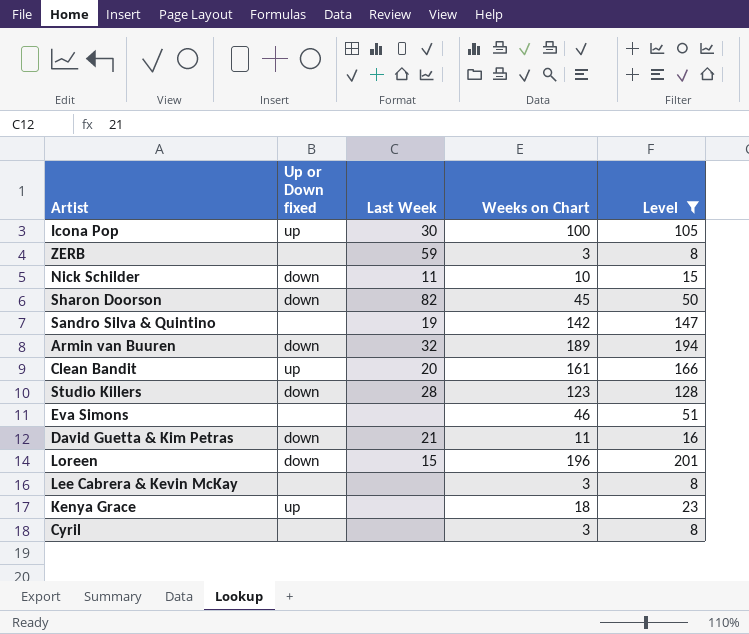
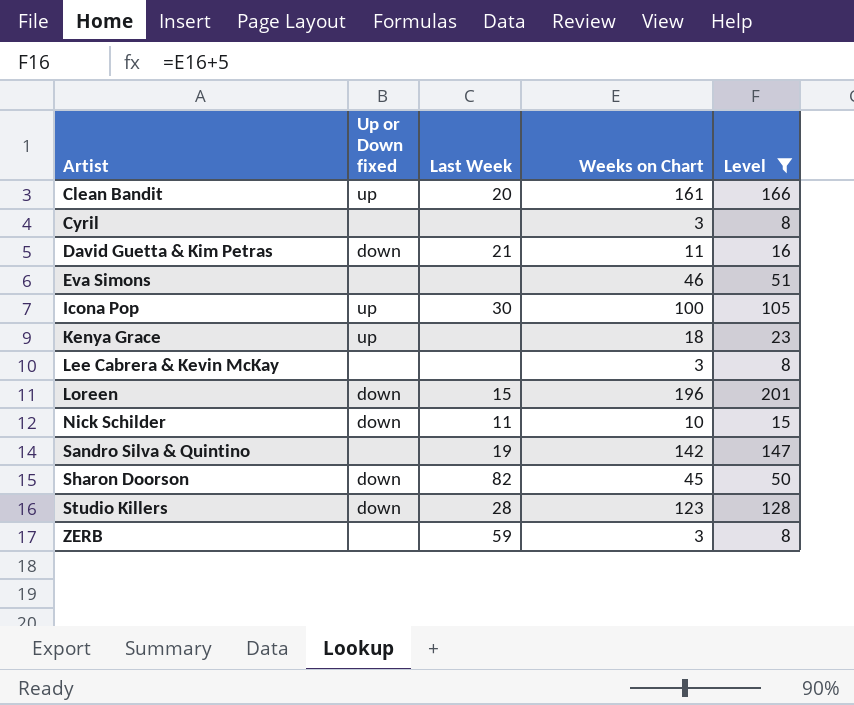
row order: none -> Artist ascending
row Armin van Buuren: down | 32 | 189 | 194 -> none

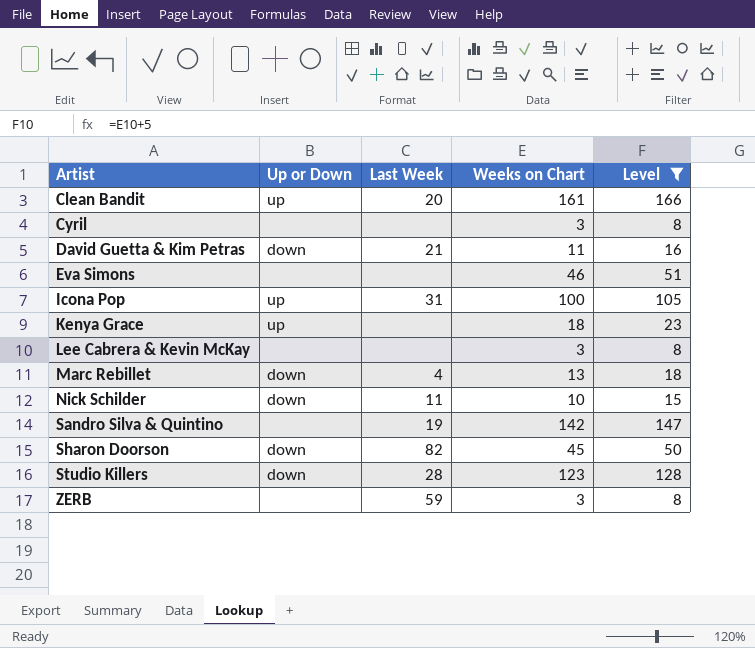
column name: Up or Down fixed -> Up or Down
row Loreen: down | 15 | 196 | 201 -> none
Icona Pop | Last Week: 30 -> 31
row Marc Rebillet: none -> down | 4 | 13 | 18

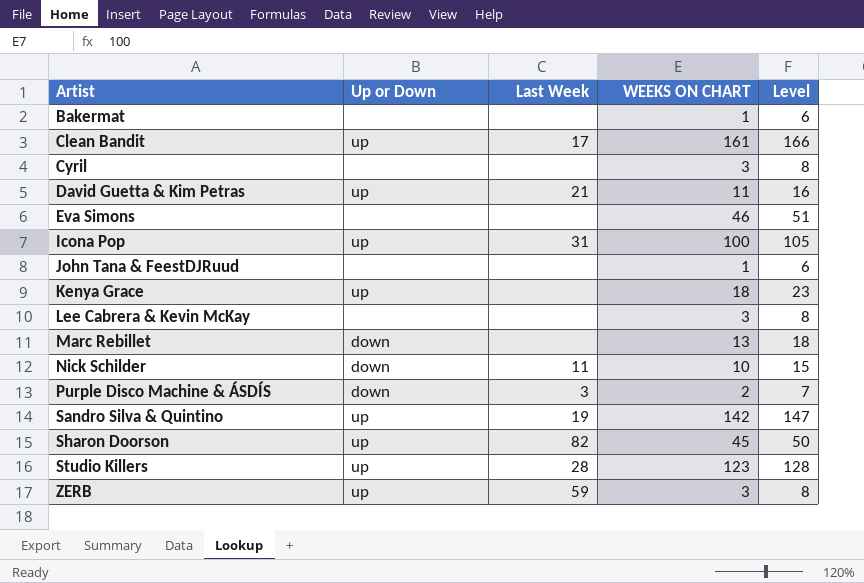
filter: Level >= 8 -> none
column name: Weeks on Chart -> WEEKS ON CHART
Clean Bandit | Last Week: 20 -> 17
David Guetta & Kim Petras | Up or Down: down -> up
Marc Rebillet | Last Week: 4 -> none
Sandro Silva & Quintino | Up or Down: none -> up
Sharon Doorson | Up or Down: down -> up
Studio Killers | Up or Down: down -> up
ZERB | Up or Down: none -> up

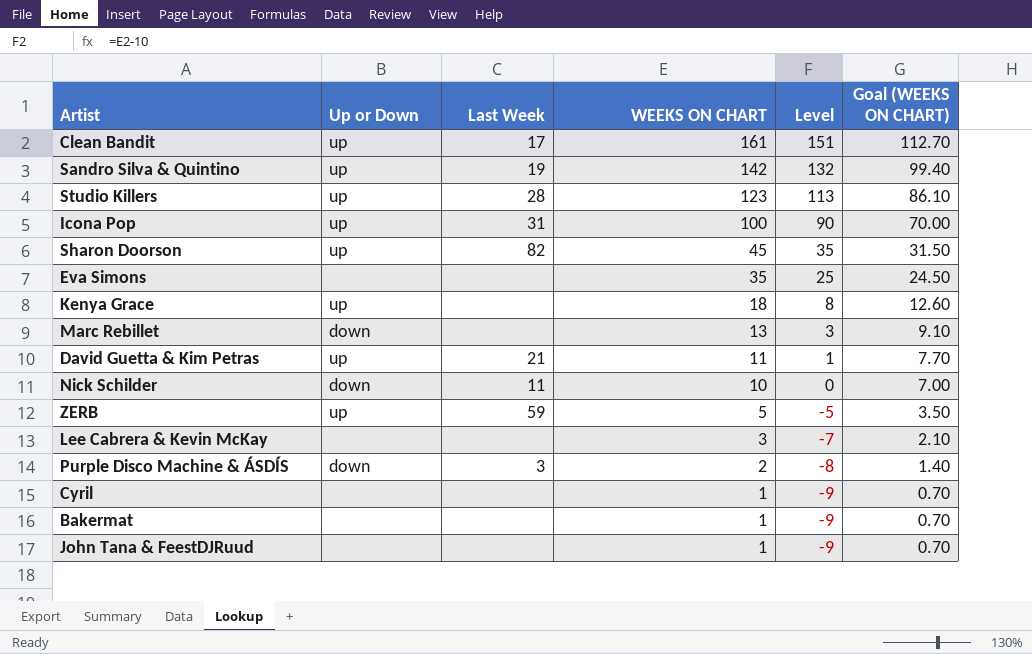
row order: Artist ascending -> WEEKS ON CHART descending
column Level | formula: [WEEKS ON CHART] + 5 -> [WEEKS ON CHART] - 10
column Goal (WEEKS ON CHART) | formula: none -> [WEEKS ON CHART] * 0.7
Eva Simons | WEEKS ON CHART: 46 -> 35
ZERB | WEEKS ON CHART: 3 -> 5
Cyril | WEEKS ON CHART: 3 -> 1

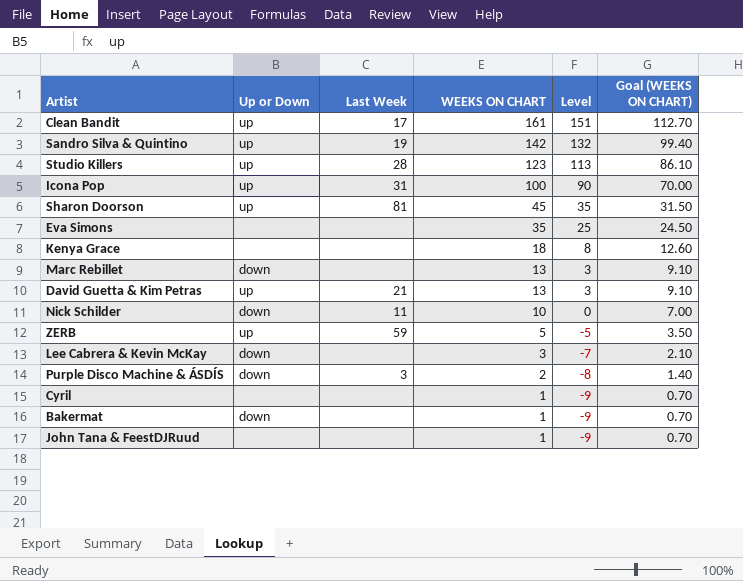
Sharon Doorson | Last Week: 82 -> 81
Kenya Grace | Up or Down: up -> none
David Guetta & Kim Petras | WEEKS ON CHART: 11 -> 13
David Guetta & Kim Petras | Level: 1 -> 3
David Guetta & Kim Petras | Goal (WEEKS ON CHART): 7.70 -> 9.10
Lee Cabrera & Kevin McKay | Up or Down: none -> down
Bakermat | Up or Down: none -> down

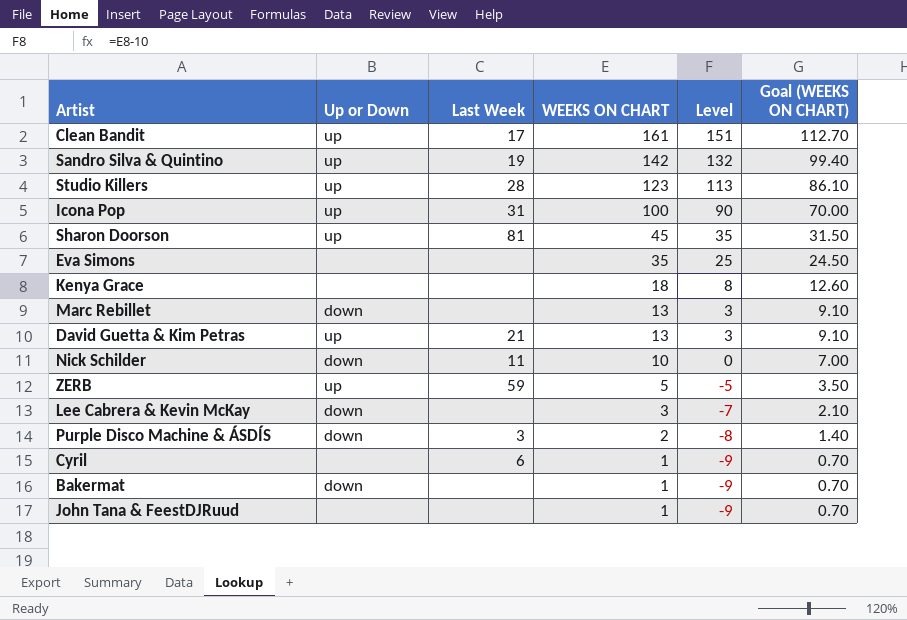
Cyril | Last Week: none -> 6

